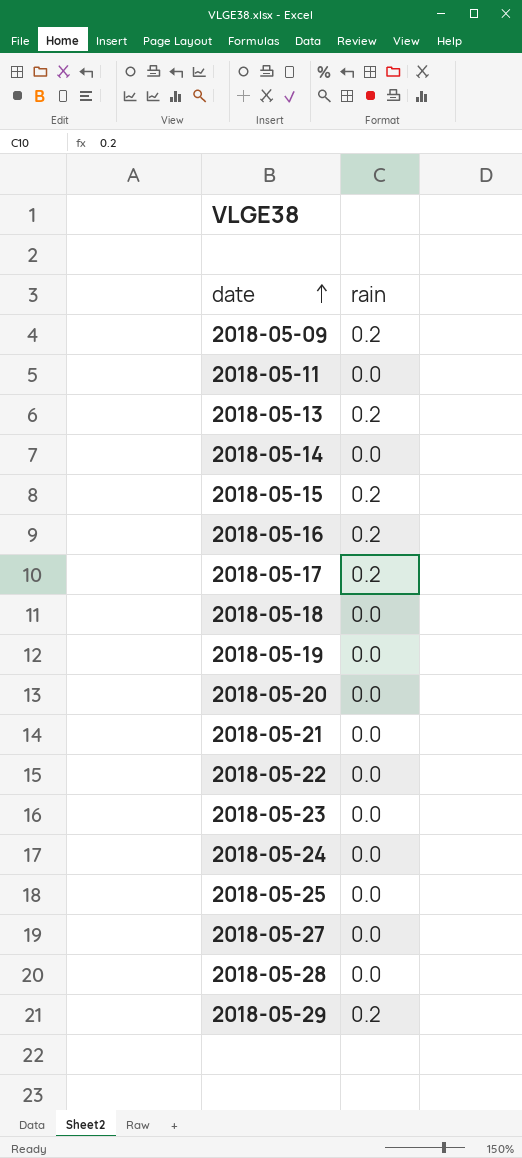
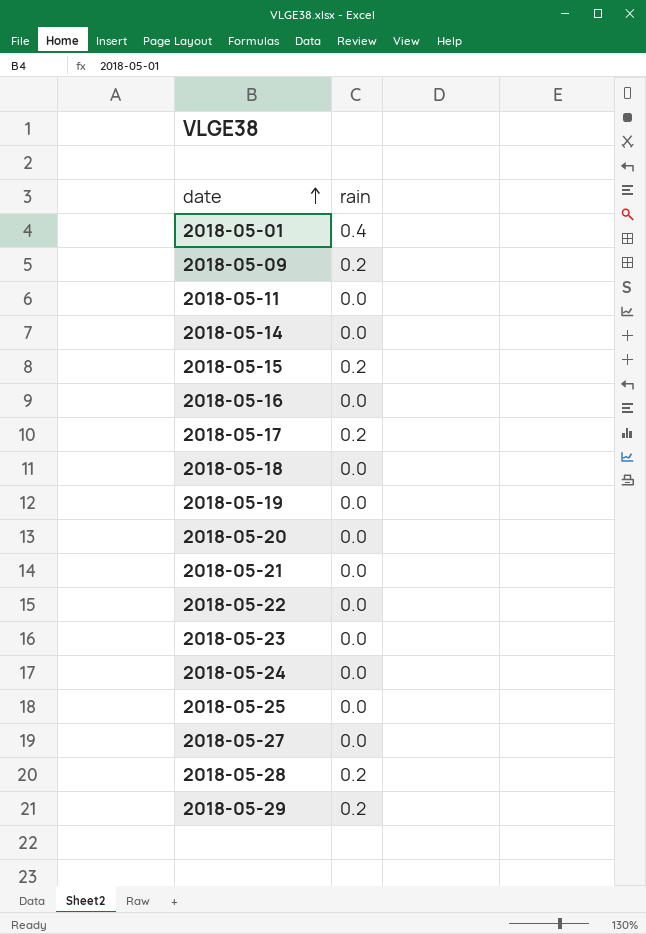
row 2018-05-13: 0.2 -> none
row 2018-05-01: none -> 0.4
2018-05-16 | rain: 0.2 -> 0.0
2018-05-28 | rain: 0.0 -> 0.2

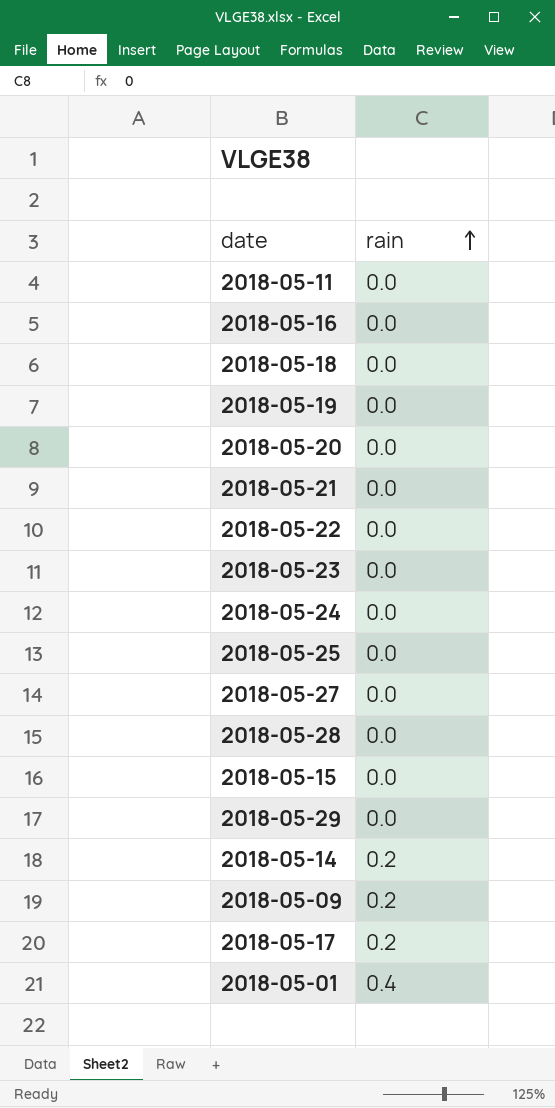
row order: date ascending -> rain ascending
2018-05-28 | rain: 0.2 -> 0.0
2018-05-15 | rain: 0.2 -> 0.0
2018-05-29 | rain: 0.2 -> 0.0
2018-05-14 | rain: 0.0 -> 0.2

